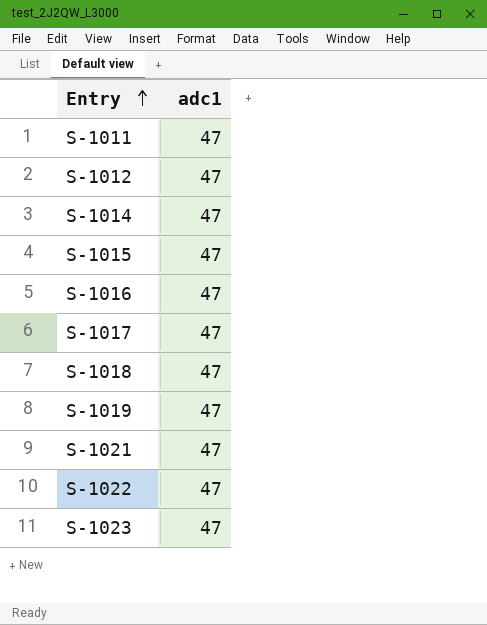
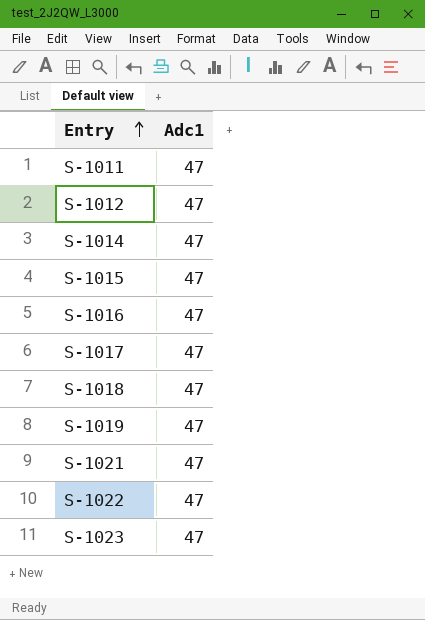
column name: adc1 -> Adc1

